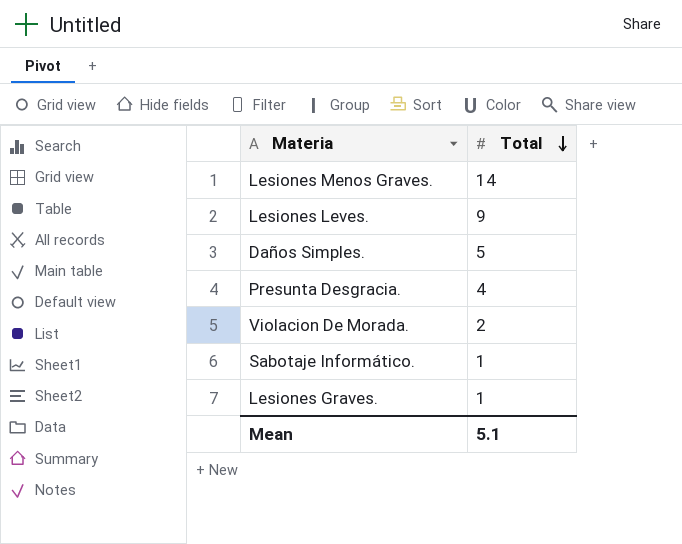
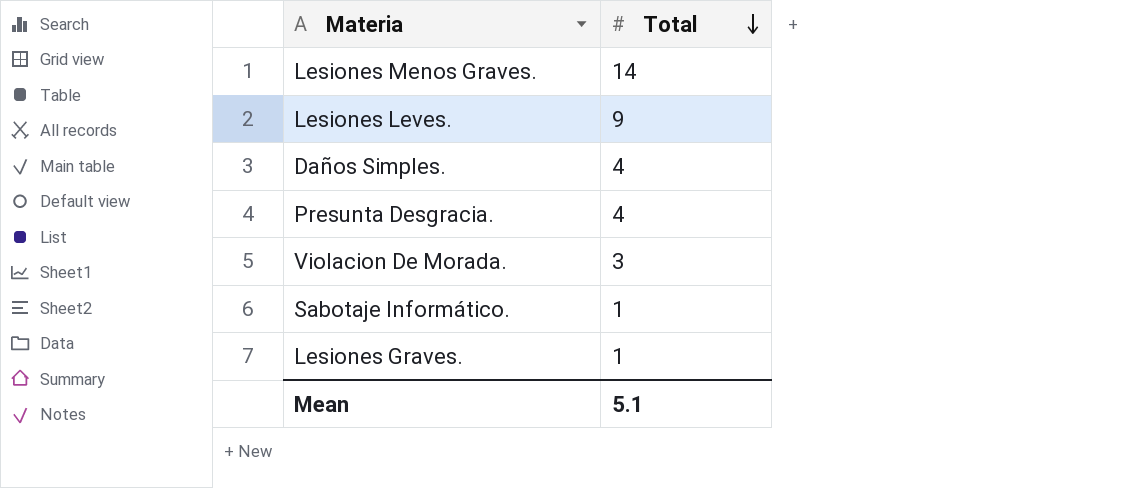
Daños Simples. | Total: 5 -> 4
Violacion De Morada. | Total: 2 -> 3

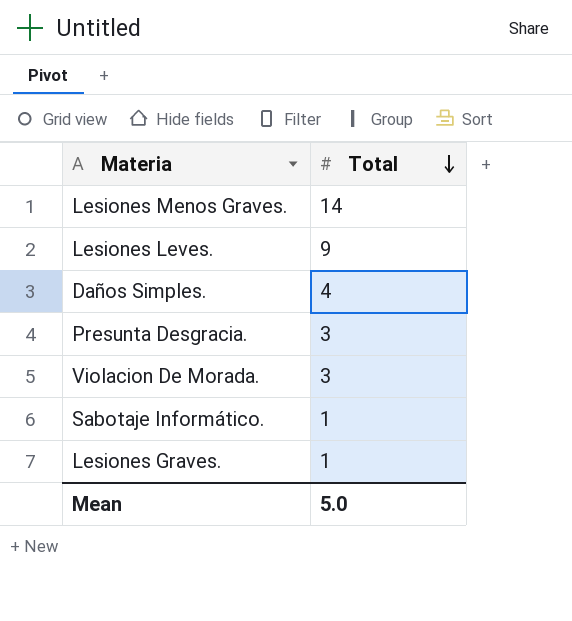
Presunta Desgracia. | Total: 4 -> 3
Mean | Total: 5.1 -> 5.0

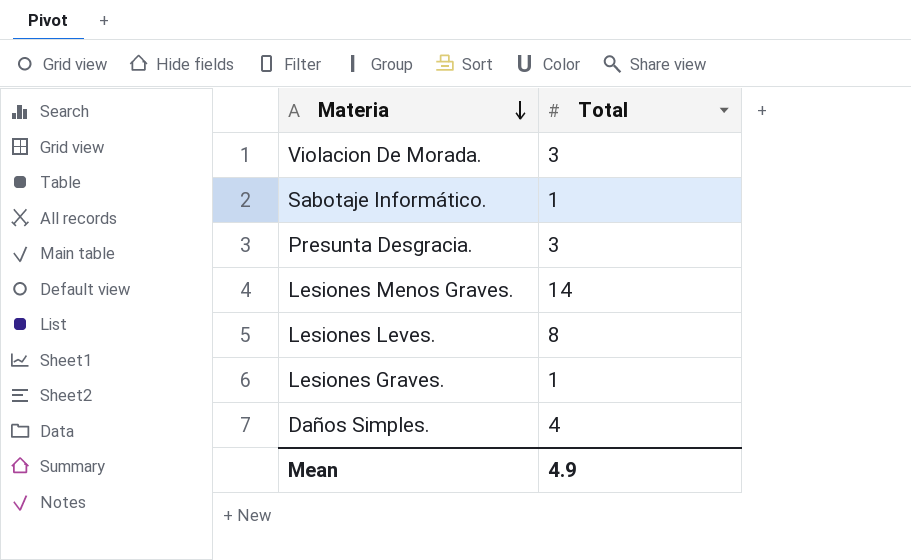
row order: Total descending -> Materia descending
Lesiones Leves. | Total: 9 -> 8
Mean | Total: 5.0 -> 4.9

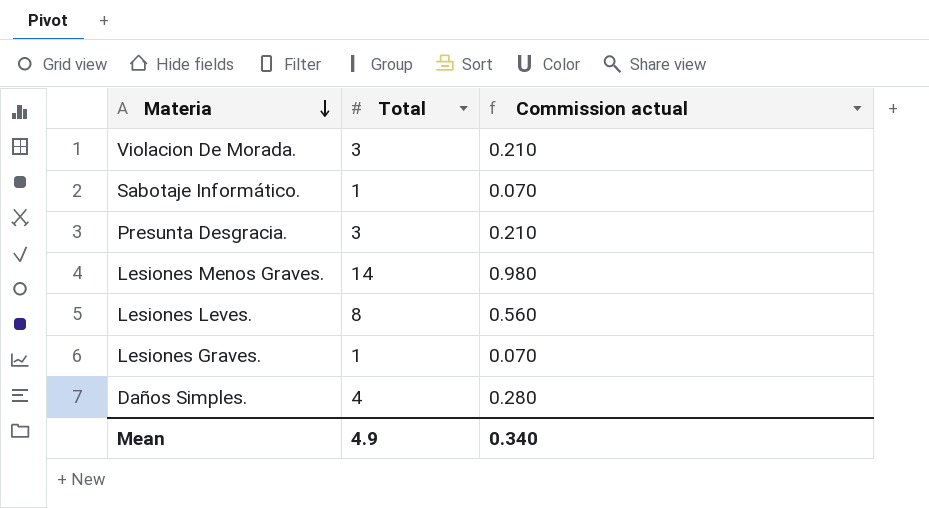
column Commission actual | formula: none -> [Total] * 0.07

